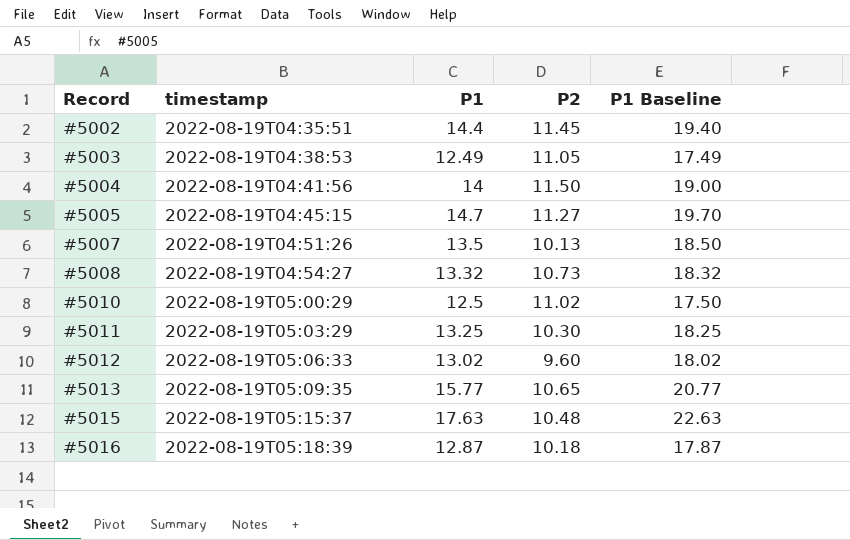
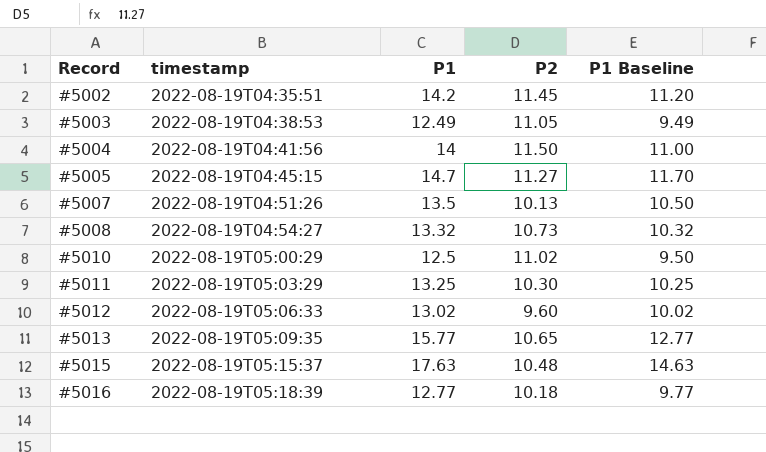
column P1 Baseline | formula: [P1] + 5 -> [P1] - 3
#5002 | P1: 14.4 -> 14.2
#5016 | P1: 12.87 -> 12.77

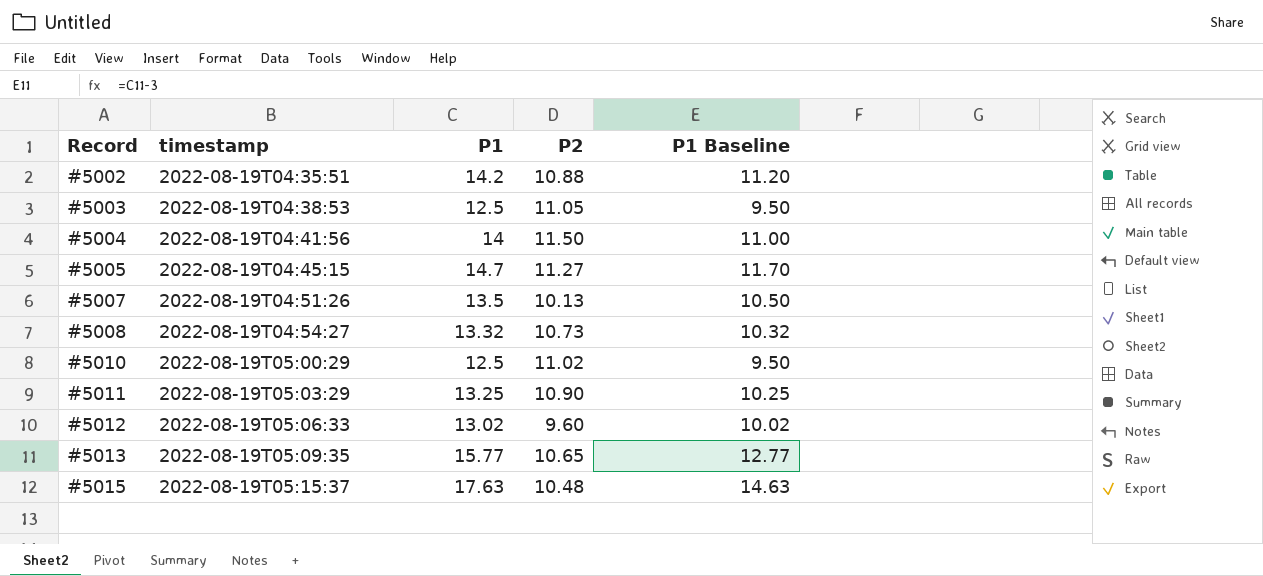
row #5016: 2022-08-19T05:18:39 | 12.77 | 10.18 | 9.77 -> none
#5002 | P2: 11.45 -> 10.88
#5003 | P1: 12.49 -> 12.5
#5003 | P1 Baseline: 9.49 -> 9.50
#5011 | P2: 10.30 -> 10.90

